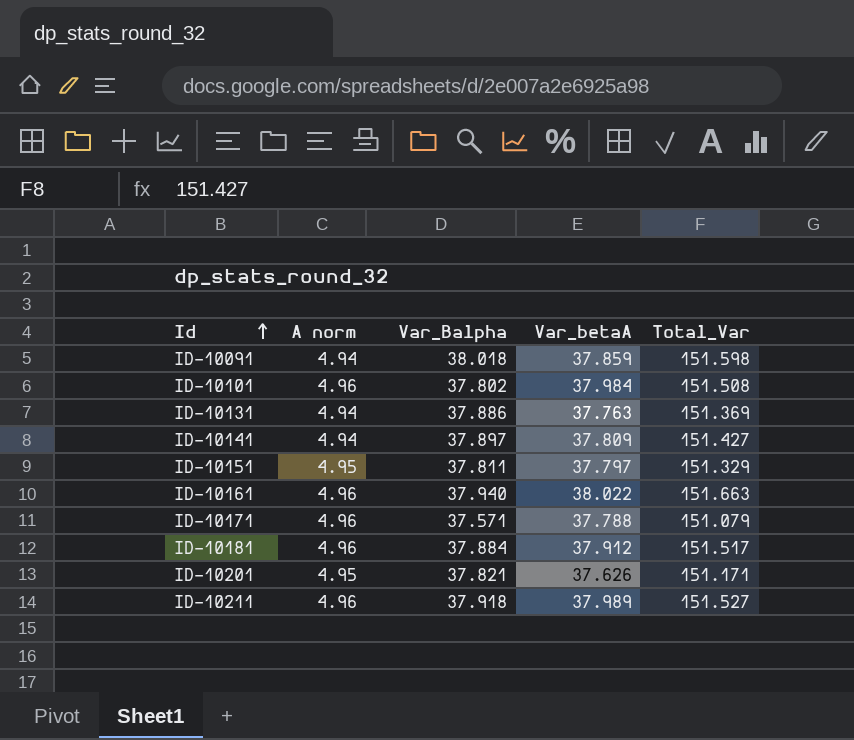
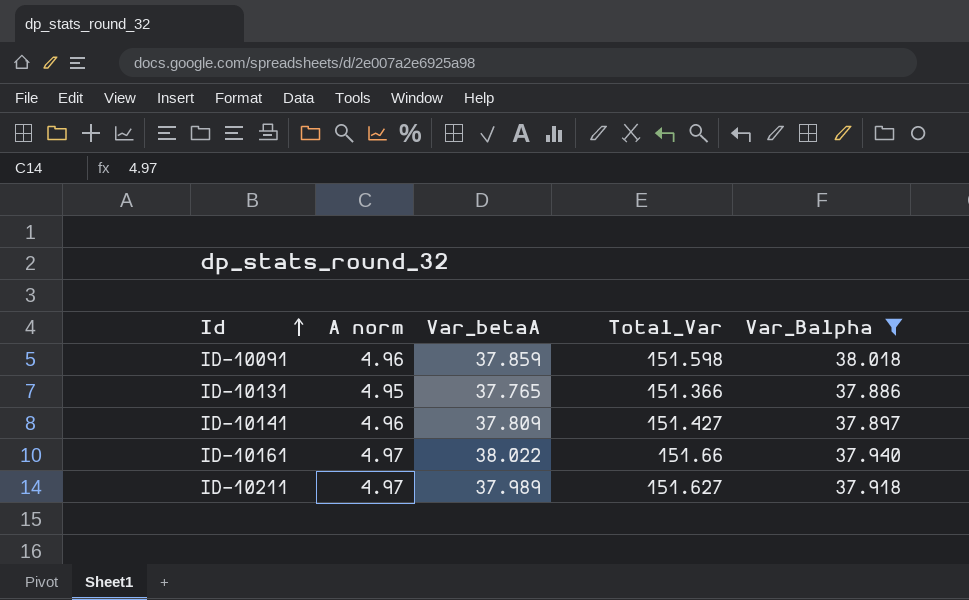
filter: none -> Var_Balpha >= 37.886
column Var_Balpha | position: 3 -> 5
ID-10091 | A norm: 4.94 -> 4.96
ID-10131 | A norm: 4.94 -> 4.95
ID-10131 | Var_betaA: 37.763 -> 37.765
ID-10131 | Total_Var: 151.369 -> 151.366
ID-10141 | A norm: 4.94 -> 4.96
ID-10161 | A norm: 4.96 -> 4.97
ID-10161 | Total_Var: 151.663 -> 151.66
ID-10211 | A norm: 4.96 -> 4.97
ID-10211 | Total_Var: 151.527 -> 151.627

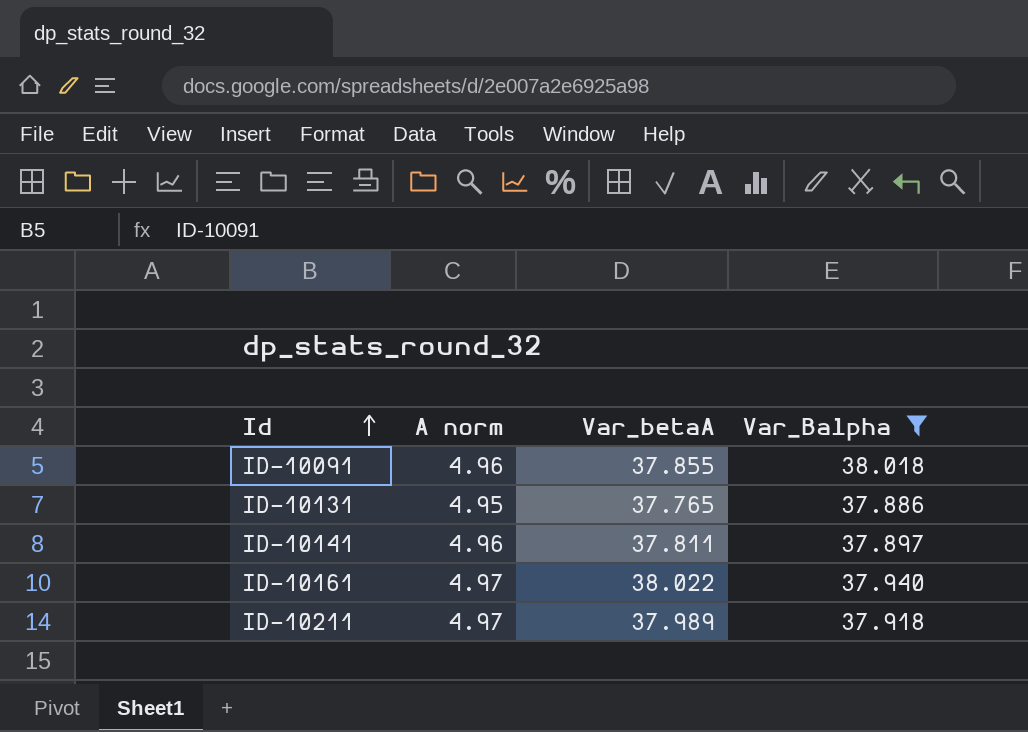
column Total_Var | position: 4 -> none
ID-10091 | Var_betaA: 37.859 -> 37.855
ID-10141 | Var_betaA: 37.809 -> 37.811

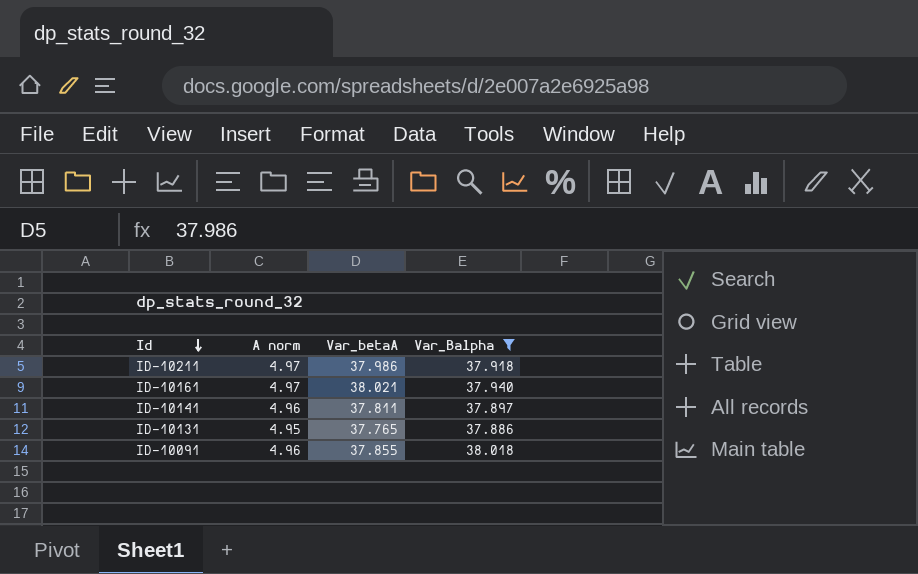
row order: Id ascending -> Id descending
ID-10211 | Var_betaA: 37.989 -> 37.986
ID-10161 | Var_betaA: 38.022 -> 38.021

